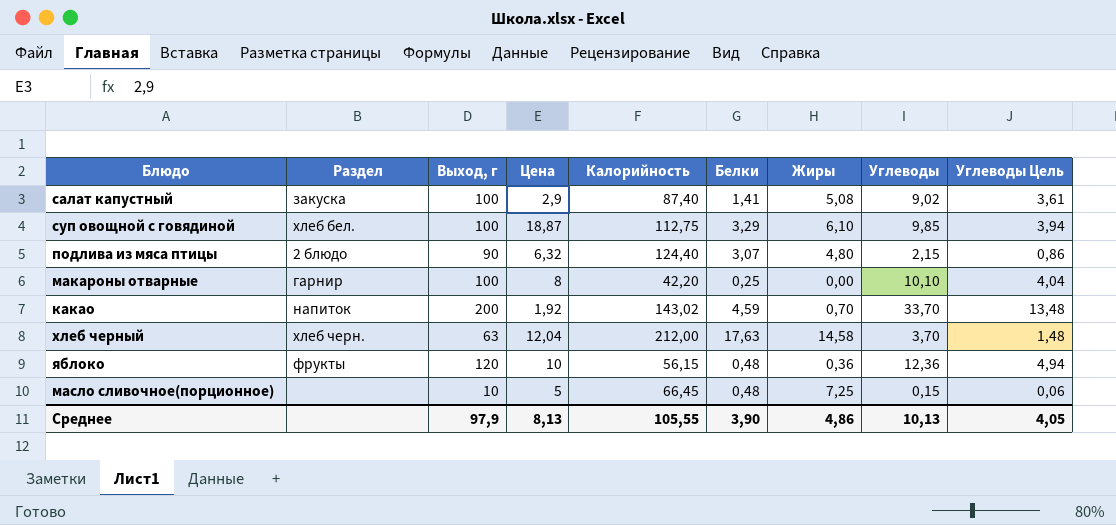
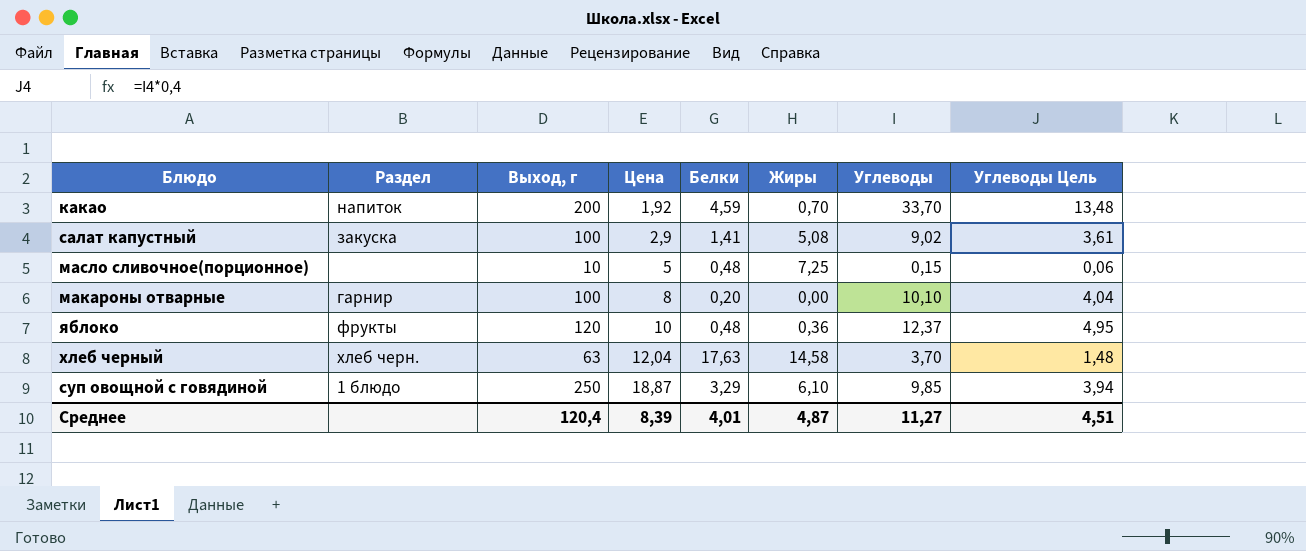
row order: none -> Цена ascending
column Калорийность | position: 5 -> none
row подлива из мяса птицы: 2 блюдо | 90 | 6,32 | 124,40 | 3,07 | 4,80 | 2,15 | 0,86 -> none
макароны отварные | Белки: 0,25 -> 0,20
яблоко | Углеводы: 12,36 -> 12,37
яблоко | Углеводы Цель: 4,94 -> 4,95
суп овощной с говядиной | Раздел: хлеб бел. -> 1 блюдо
суп овощной с говядиной | Выход, г: 100 -> 250
Среднее | Выход, г: 97,9 -> 120,4
Среднее | Цена: 8,13 -> 8,39
Среднее | Белки: 3,90 -> 4,01
Среднее | Жиры: 4,86 -> 4,87
Среднее | Углеводы: 10,13 -> 11,27
Среднее | Углеводы Цель: 4,05 -> 4,51

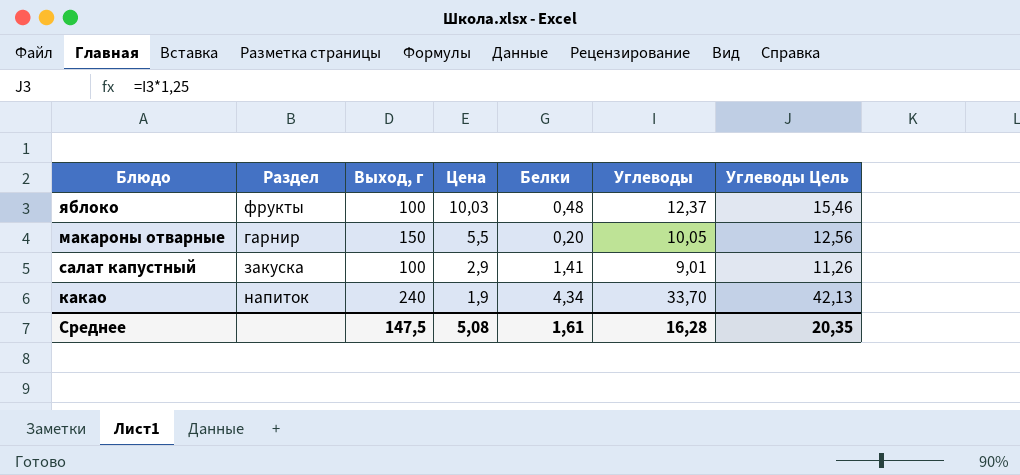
row order: Цена ascending -> Цена descending
column Жиры | position: 6 -> none
column Углеводы Цель | formula: [Углеводы] * 0,4 -> [Углеводы] * 1,25
row масло сливочное(порционное): none | 10 | 5 | 0,48 | 7,25 | 0,15 | 0,06 -> none
row хлеб черный: хлеб черн. | 63 | 12,04 | 17,63 | 14,58 | 3,70 | 1,48 -> none
row суп овощной с говядиной: 1 блюдо | 250 | 18,87 | 3,29 | 6,10 | 9,85 | 3,94 -> none
яблоко | Выход, г: 120 -> 100
яблоко | Цена: 10 -> 10,03
макароны отварные | Выход, г: 100 -> 150
макароны отварные | Цена: 8 -> 5,5
макароны отварные | Углеводы: 10,10 -> 10,05
салат капустный | Углеводы: 9,02 -> 9,01
какао | Выход, г: 200 -> 240
какао | Цена: 1,92 -> 1,9
какао | Белки: 4,59 -> 4,34
Среднее | Выход, г: 120,4 -> 147,5
Среднее | Цена: 8,39 -> 5,08
Среднее | Белки: 4,01 -> 1,61
Среднее | Углеводы: 11,27 -> 16,28
Среднее | Углеводы Цель: 4,51 -> 20,35

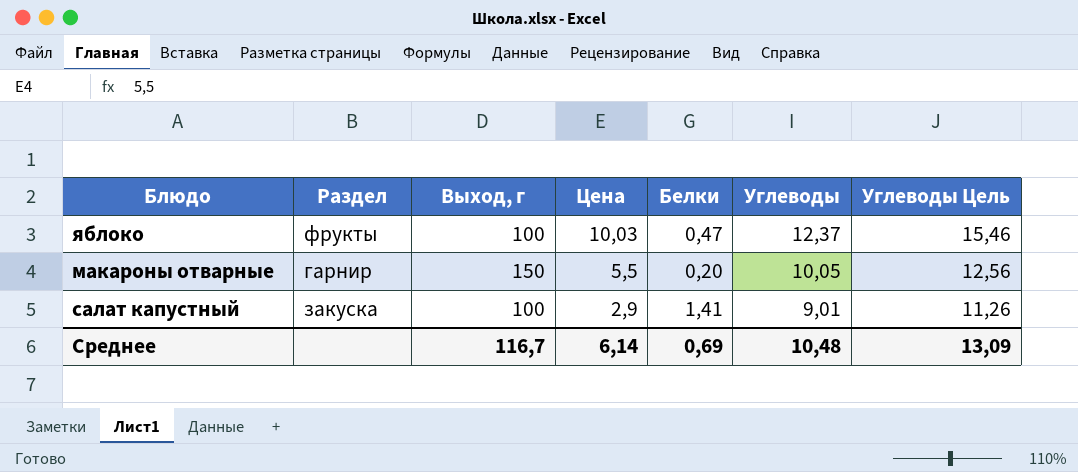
row какао: напиток | 240 | 1,9 | 4,34 | 33,70 | 42,13 -> none
яблоко | Белки: 0,48 -> 0,47
Среднее | Выход, г: 147,5 -> 116,7
Среднее | Цена: 5,08 -> 6,14
Среднее | Белки: 1,61 -> 0,69
Среднее | Углеводы: 16,28 -> 10,48
Среднее | Углеводы Цель: 20,35 -> 13,09

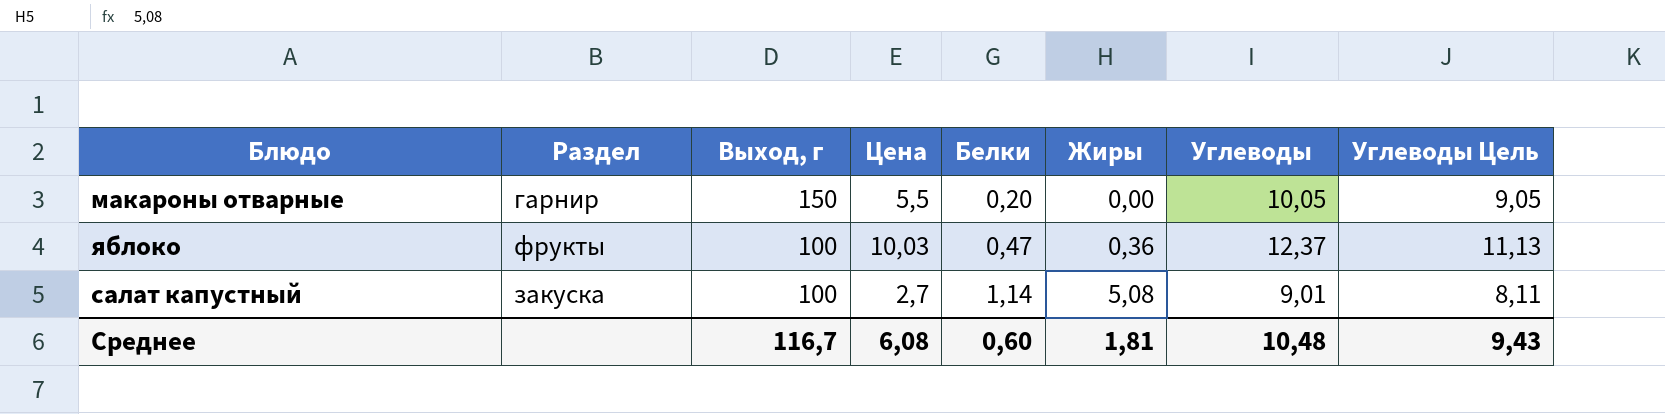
row order: Цена descending -> Выход, г descending
column Жиры | position: none -> 6
column Углеводы Цель | formula: [Углеводы] * 1,25 -> [Углеводы] * 0,9
салат капустный | Цена: 2,9 -> 2,7
салат капустный | Белки: 1,41 -> 1,14
Среднее | Цена: 6,14 -> 6,08
Среднее | Белки: 0,69 -> 0,60
Среднее | Углеводы Цель: 13,09 -> 9,43

